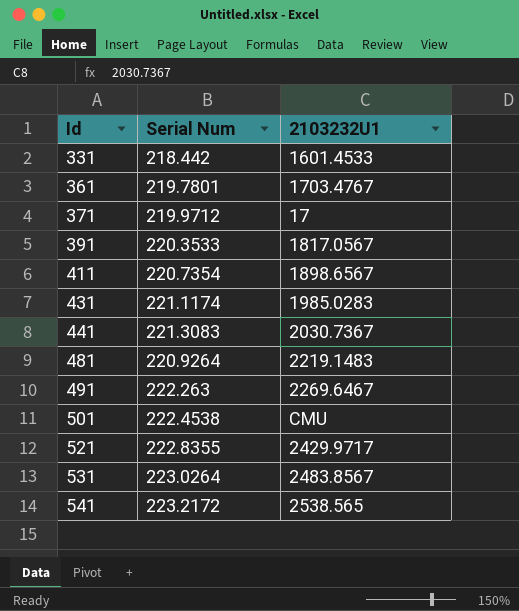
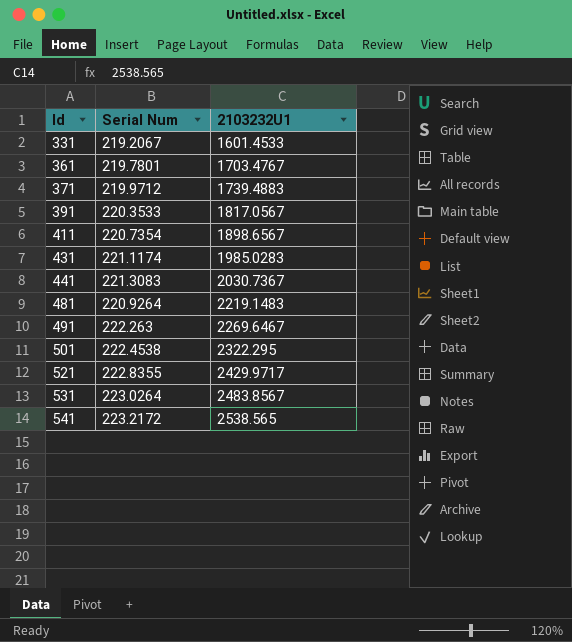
331 | Serial Num: 218.442 -> 219.2067
371 | 2103232U1: 17 -> 1739.4883
501 | 2103232U1: CMU -> 2322.295

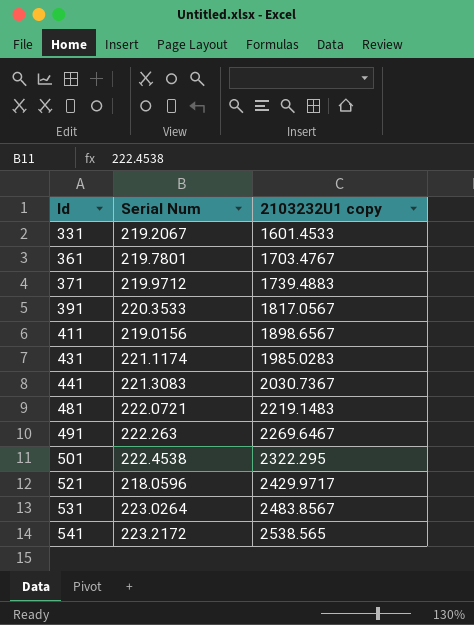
column name: 2103232U1 -> 2103232U1 copy
411 | Serial Num: 220.7354 -> 219.0156
481 | Serial Num: 220.9264 -> 222.0721
521 | Serial Num: 222.8355 -> 218.0596

